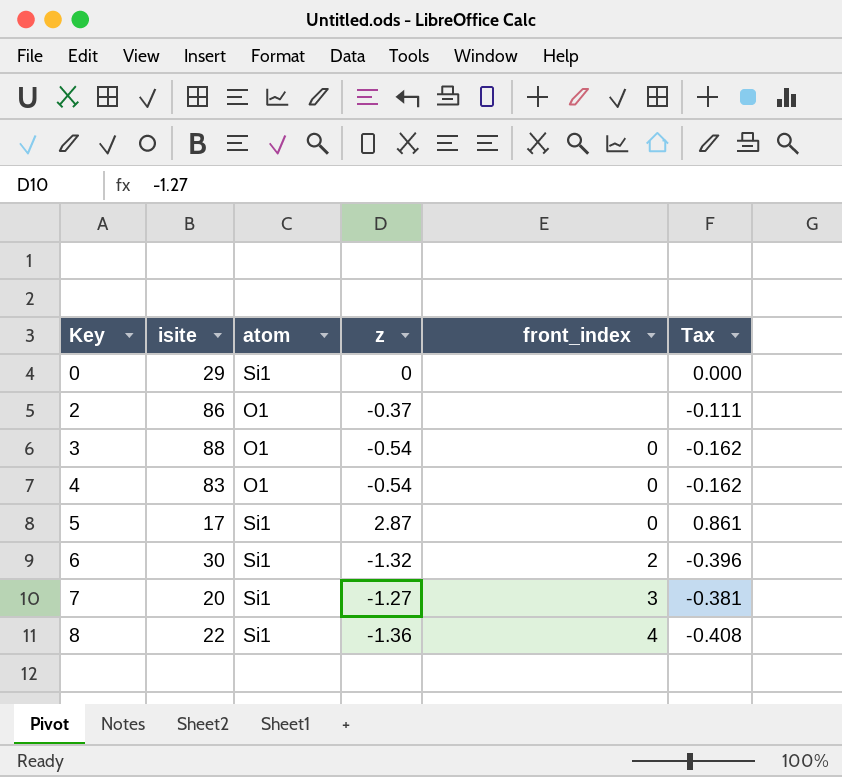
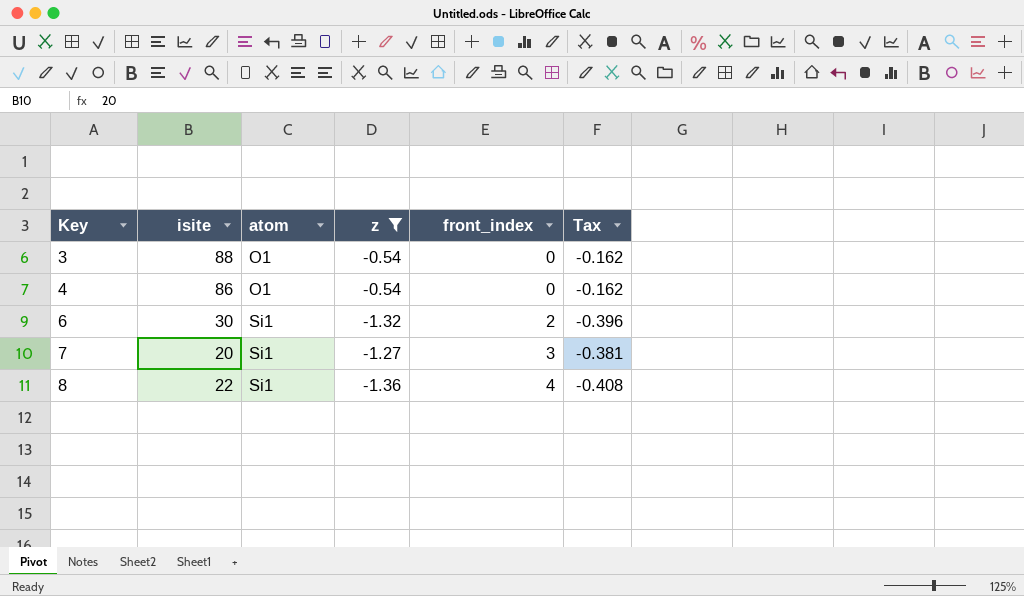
filter: none -> z <= -0.54
4 | isite: 83 -> 86

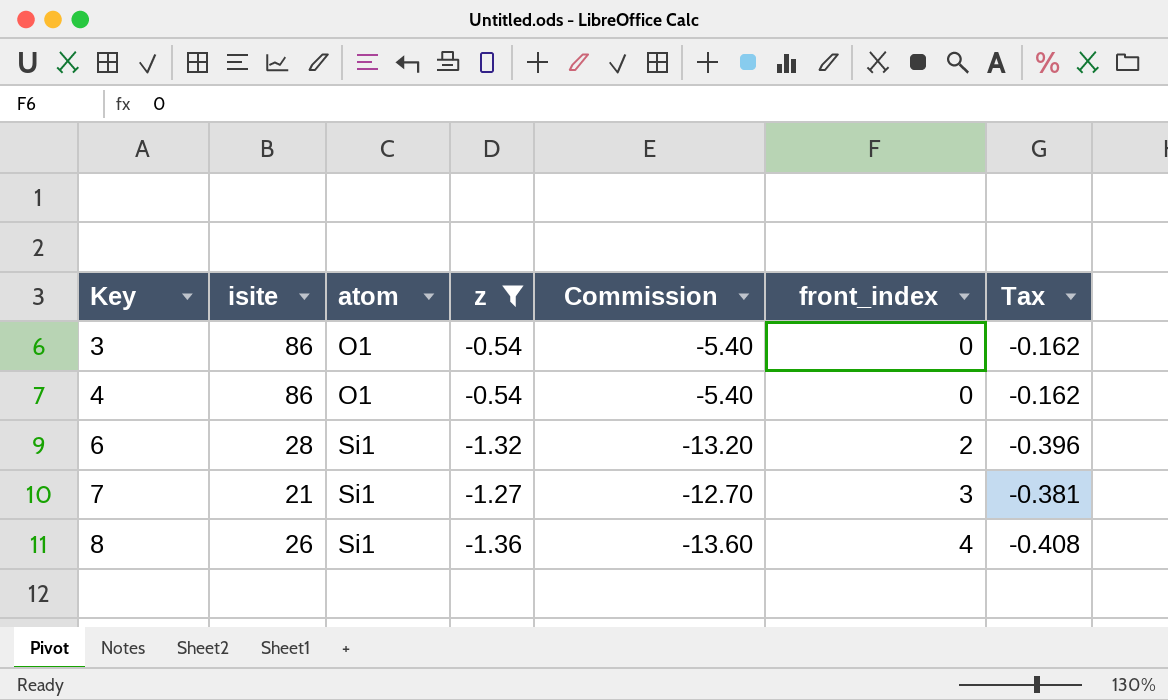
column Commission | formula: none -> [z] * 10
3 | isite: 88 -> 86
6 | isite: 30 -> 28
7 | isite: 20 -> 21
8 | isite: 22 -> 26

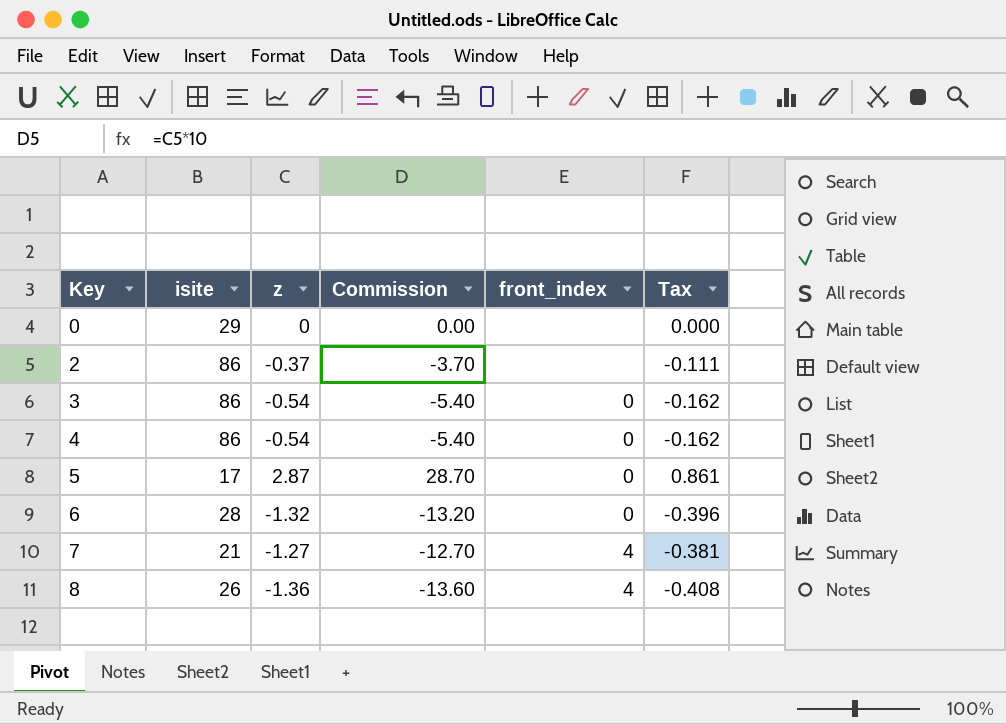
filter: z <= -0.54 -> none
column atom | position: 3 -> none
6 | front_index: 2 -> 0
7 | front_index: 3 -> 4

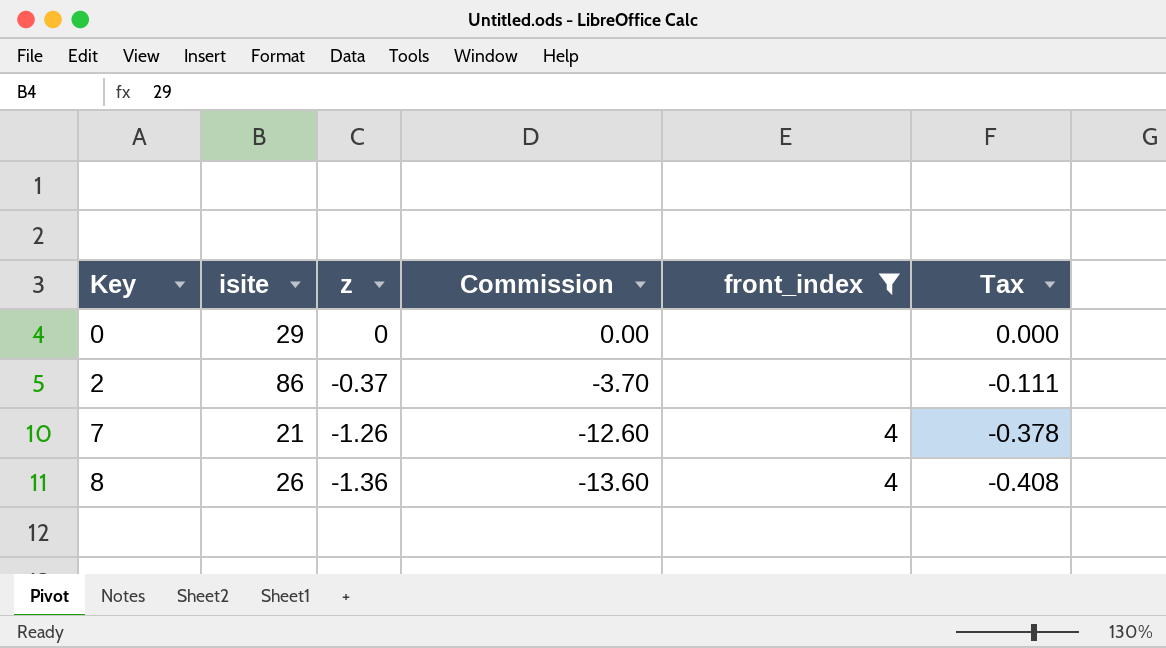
filter: none -> front_index != 0
7 | z: -1.27 -> -1.26
7 | Commission: -12.70 -> -12.60
7 | Tax: -0.381 -> -0.378

